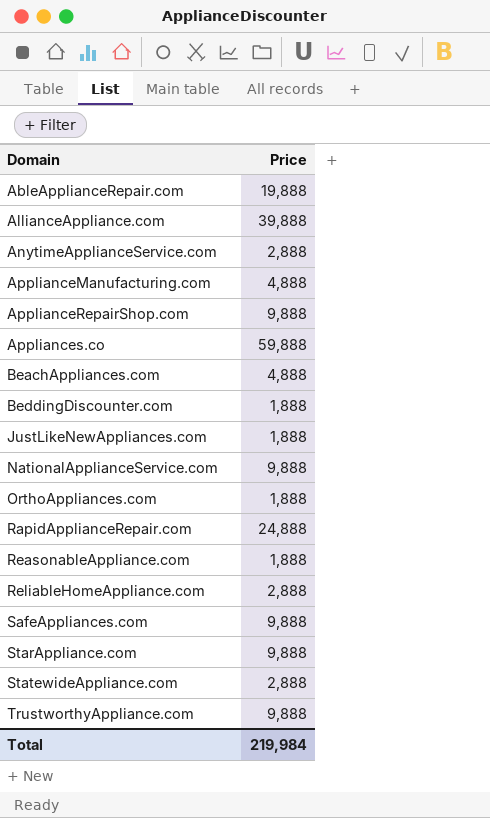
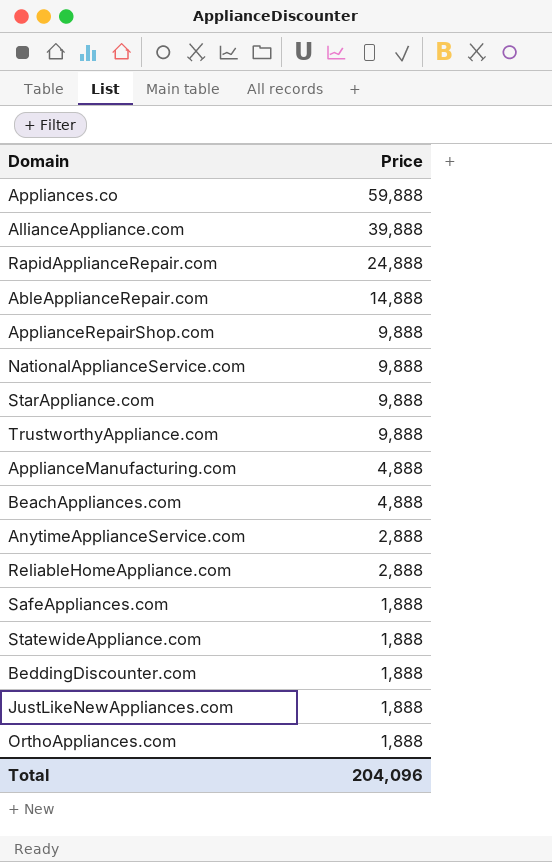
row order: Domain ascending -> Price descending
row ReasonableAppliance.com: 1,888 -> none
AbleApplianceRepair.com | Price: 19,888 -> 14,888
SafeAppliances.com | Price: 9,888 -> 1,888
StatewideAppliance.com | Price: 2,888 -> 1,888
Total | Price: 219,984 -> 204,096

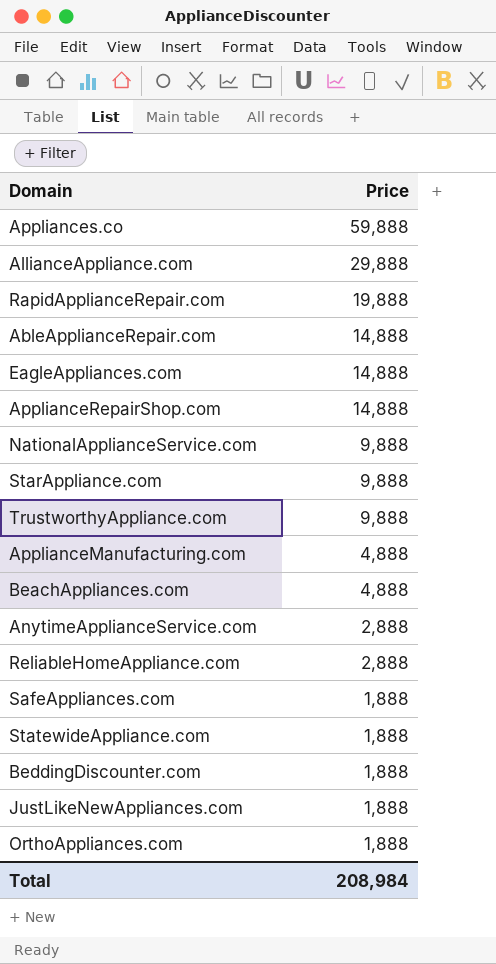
AllianceAppliance.com | Price: 39,888 -> 29,888
RapidApplianceRepair.com | Price: 24,888 -> 19,888
row EagleAppliances.com: none -> 14,888
ApplianceRepairShop.com | Price: 9,888 -> 14,888
Total | Price: 204,096 -> 208,984

